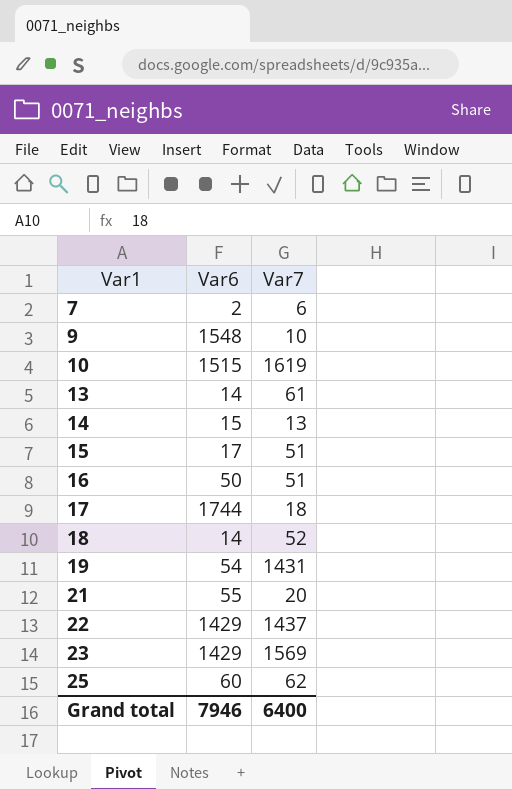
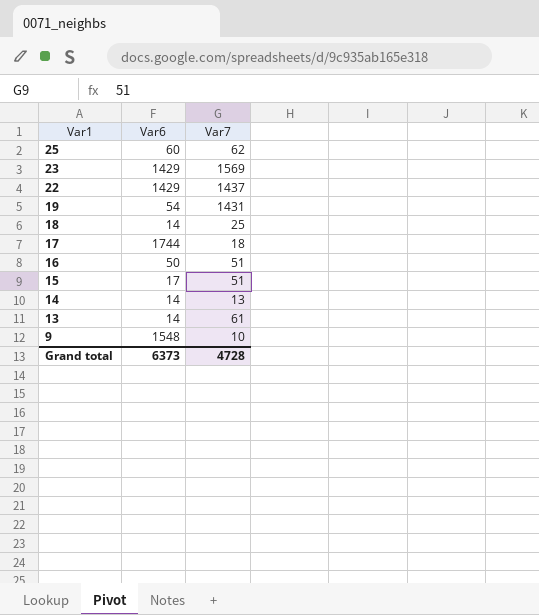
row order: Var1 ascending -> Var1 descending
row 7: 2 | 6 -> none
row 10: 1515 | 1619 -> none
row 21: 55 | 20 -> none
18 | Var7: 52 -> 25
14 | Var6: 15 -> 14
Grand total | Var6: 7946 -> 6373
Grand total | Var7: 6400 -> 4728

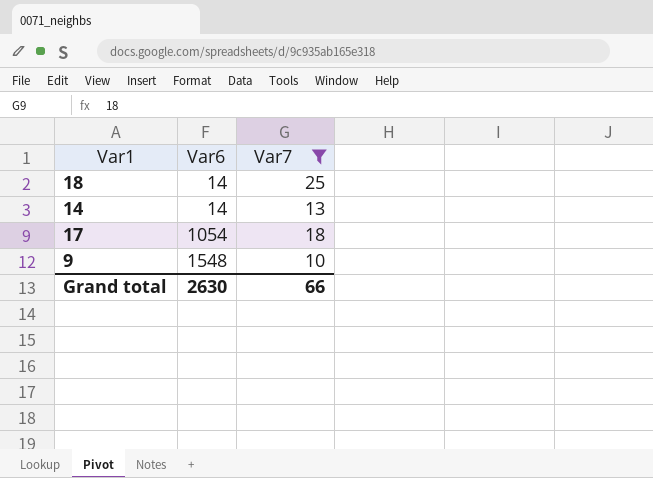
filter: none -> Var7 <= 25
row order: Var1 descending -> Var6 ascending
17 | Var6: 1744 -> 1054
Grand total | Var6: 6373 -> 2630
Grand total | Var7: 4728 -> 66

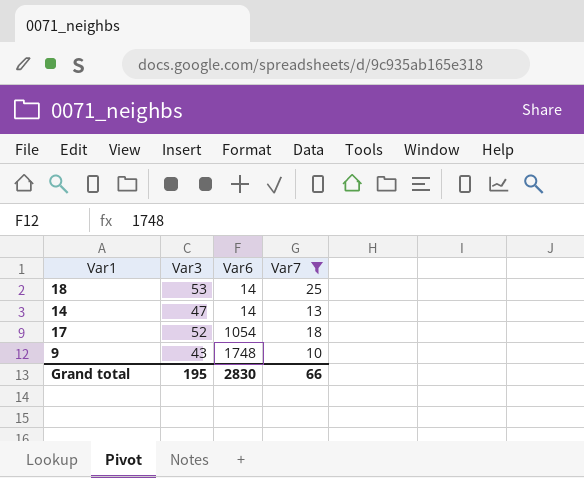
column Var3 | position: none -> 2
9 | Var6: 1548 -> 1748
Grand total | Var6: 2630 -> 2830

